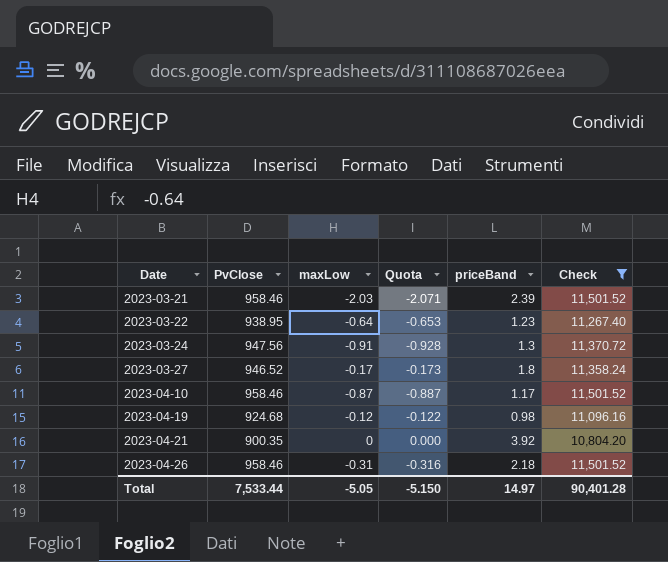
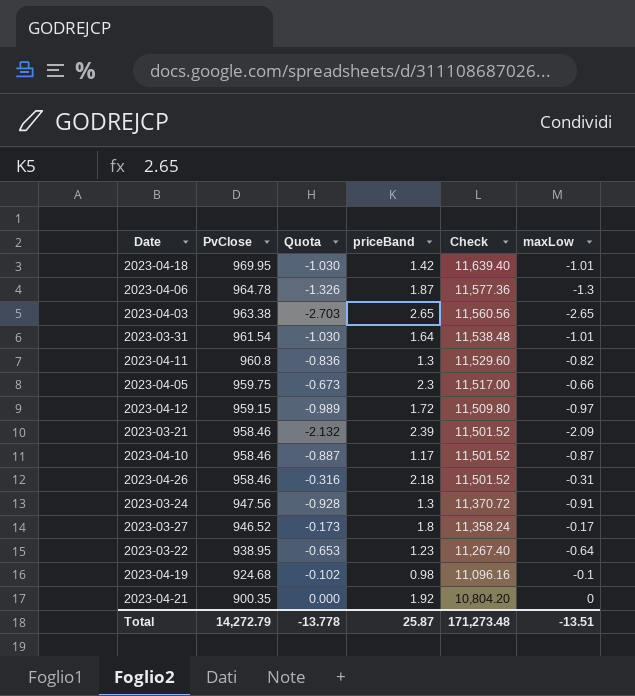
filter: Check <= 11,501.52 -> none
row order: Date ascending -> PvClose descending
column maxLow | position: 3 -> 6
2023-03-21 | Quota: -2.071 -> -2.132
2023-03-21 | maxLow: -2.03 -> -2.09
2023-04-19 | Quota: -0.122 -> -0.102
2023-04-19 | maxLow: -0.12 -> -0.1
2023-04-21 | priceBand: 3.92 -> 1.92
Total | PvClose: 7,533.44 -> 14,272.79
Total | Quota: -5.150 -> -13.778
Total | priceBand: 14.97 -> 25.87
Total | Check: 90,401.28 -> 171,273.48
Total | maxLow: -5.05 -> -13.51

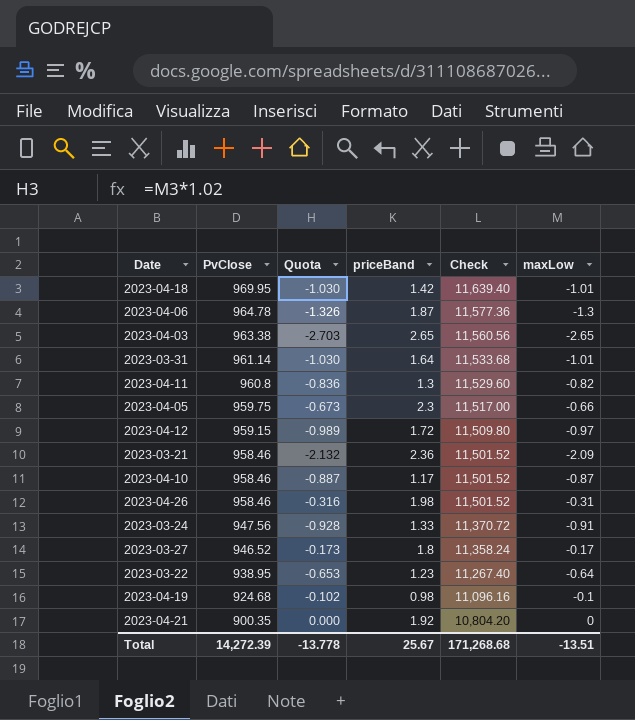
2023-03-31 | PvClose: 961.54 -> 961.14
2023-03-31 | Check: 11,538.48 -> 11,533.68
2023-03-21 | priceBand: 2.39 -> 2.36
2023-04-26 | priceBand: 2.18 -> 1.98
2023-03-24 | priceBand: 1.3 -> 1.33
Total | PvClose: 14,272.79 -> 14,272.39
Total | priceBand: 25.87 -> 25.67
Total | Check: 171,273.48 -> 171,268.68

